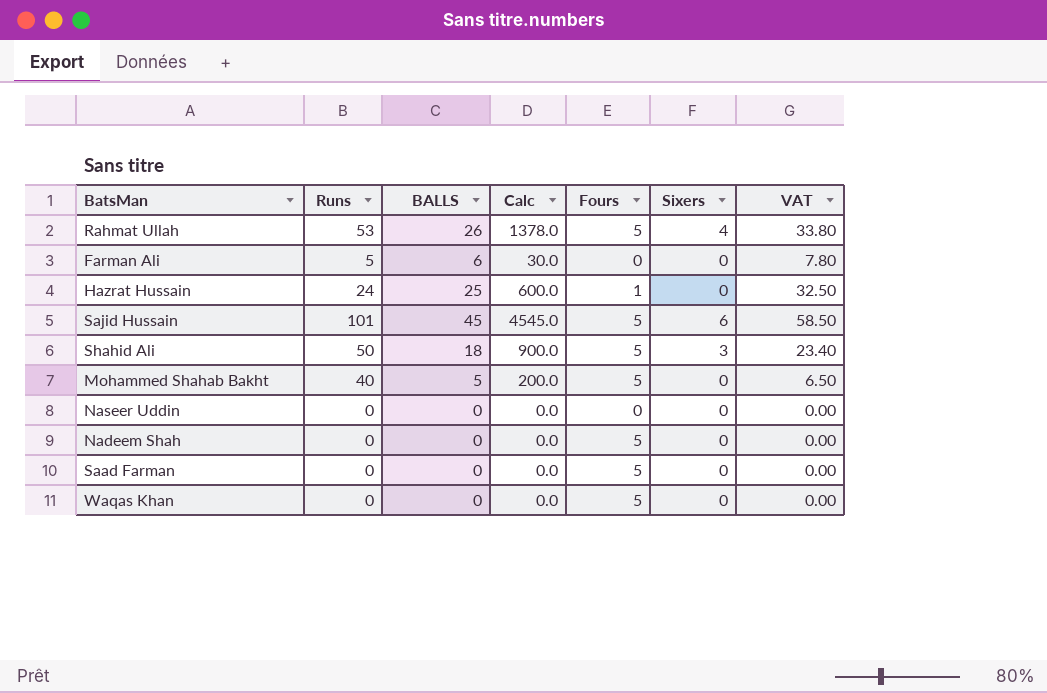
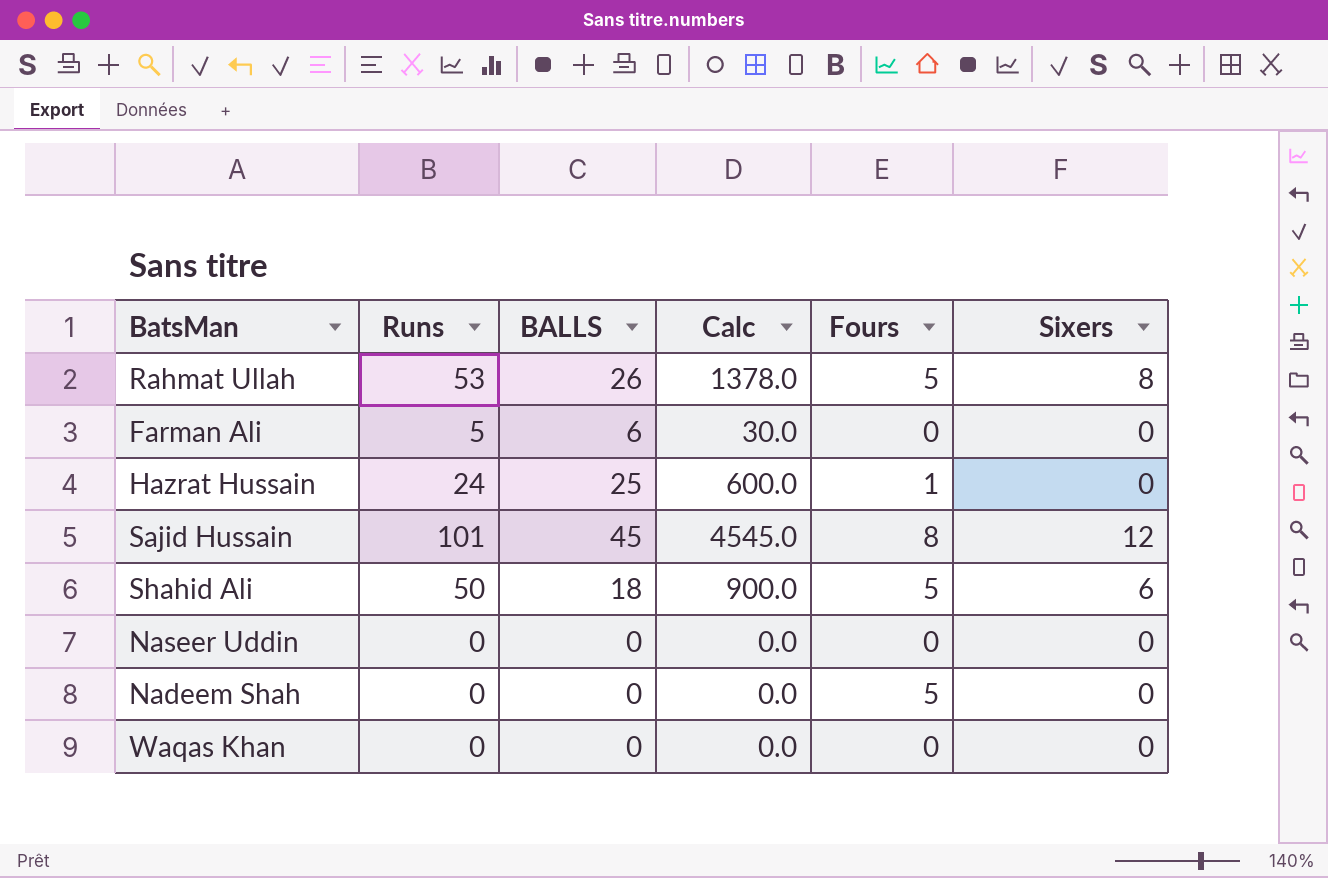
column VAT | formula: [BALLS] * 1.3 -> none
row Mohammed Shahab Bakht: 40 | 5 | 200.0 | 5 | 0 | 6.50 -> none
row Saad Farman: 0 | 0 | 0.0 | 5 | 0 | 0.00 -> none
Rahmat Ullah | Sixers: 4 -> 8
Sajid Hussain | Fours: 5 -> 8
Sajid Hussain | Sixers: 6 -> 12
Shahid Ali | Sixers: 3 -> 6
Waqas Khan | Fours: 5 -> 0

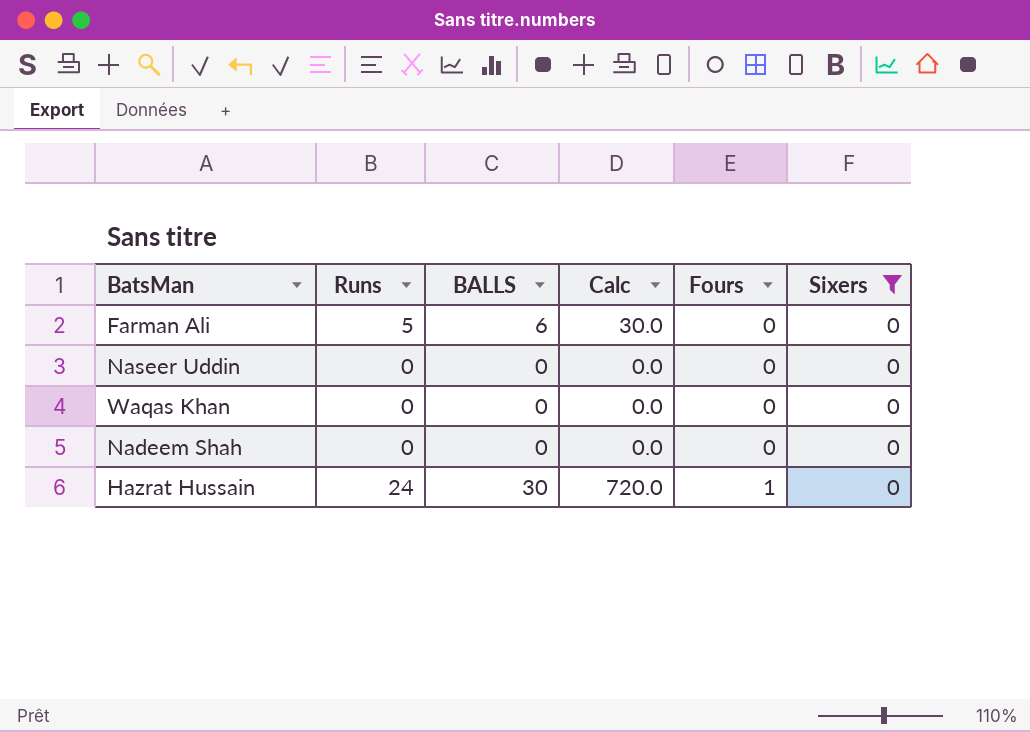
filter: none -> Sixers = 0
row order: none -> Fours ascending
Nadeem Shah | Fours: 5 -> 0
Hazrat Hussain | BALLS: 25 -> 30
Hazrat Hussain | Calc: 600.0 -> 720.0

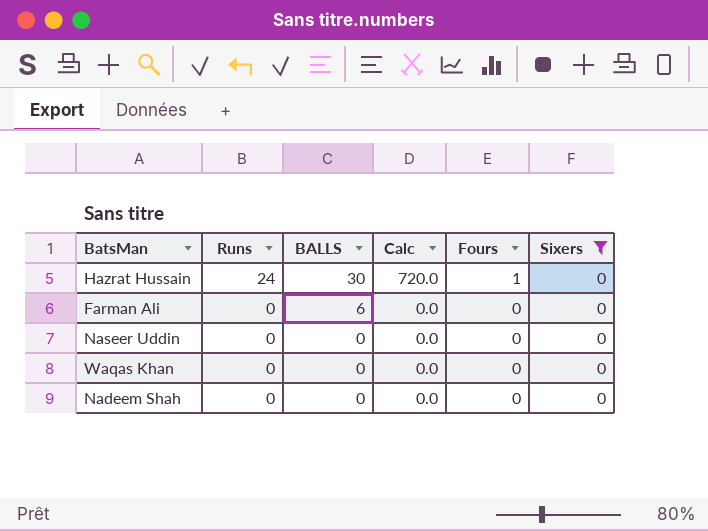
row order: Fours ascending -> Runs descending
Farman Ali | Runs: 5 -> 0
Farman Ali | Calc: 30.0 -> 0.0

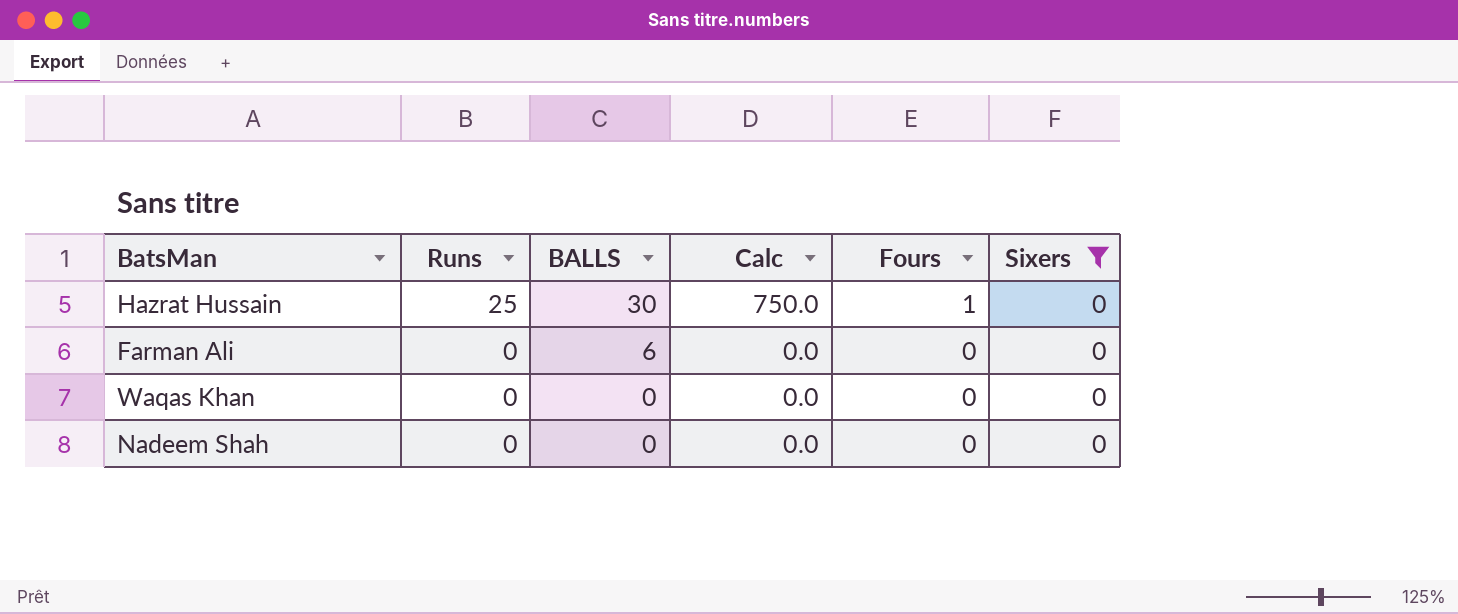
row Naseer Uddin: 0 | 0 | 0.0 | 0 | 0 -> none
Hazrat Hussain | Runs: 24 -> 25
Hazrat Hussain | Calc: 720.0 -> 750.0

